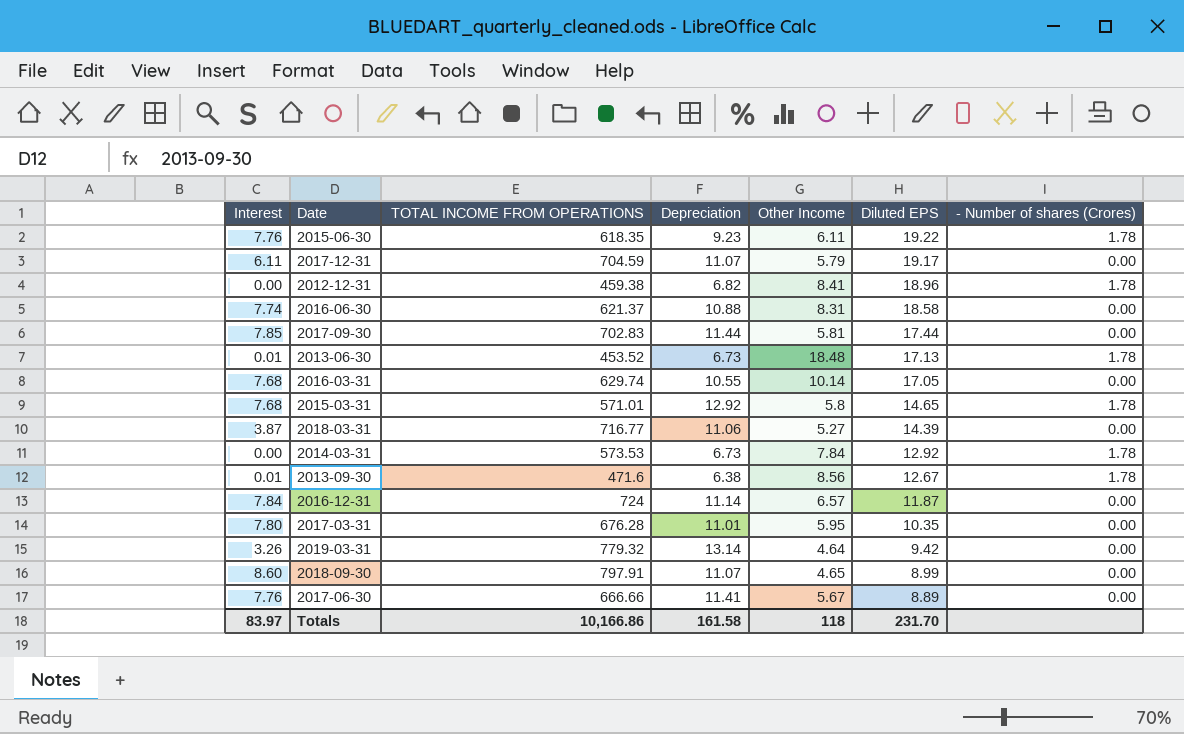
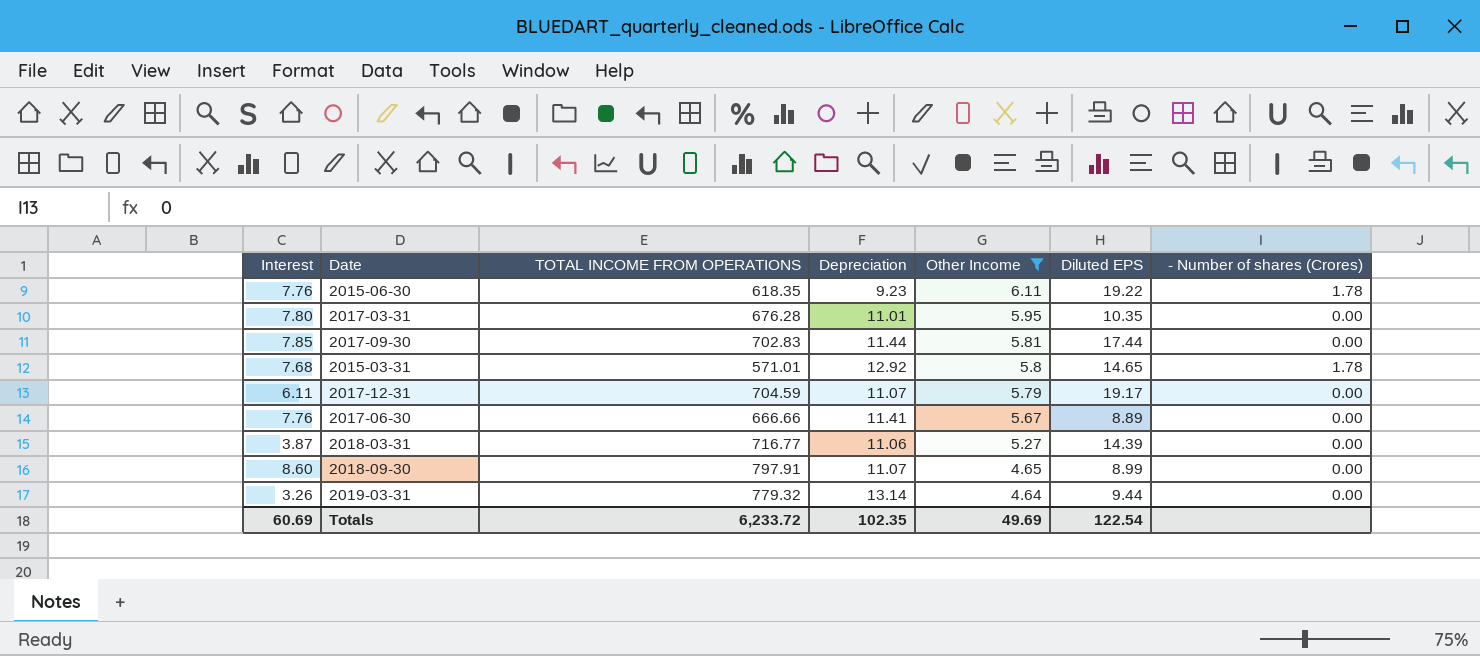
filter: none -> Other Income <= 6.11
row order: Diluted EPS descending -> Other Income descending
2019-03-31 | Diluted EPS: 9.42 -> 9.44
Totals | Interest: 83.97 -> 60.69
Totals | TOTAL INCOME FROM OPERATIONS: 10,166.86 -> 6,233.72
Totals | Depreciation: 161.58 -> 102.35
Totals | Other Income: 118 -> 49.69
Totals | Diluted EPS: 231.70 -> 122.54

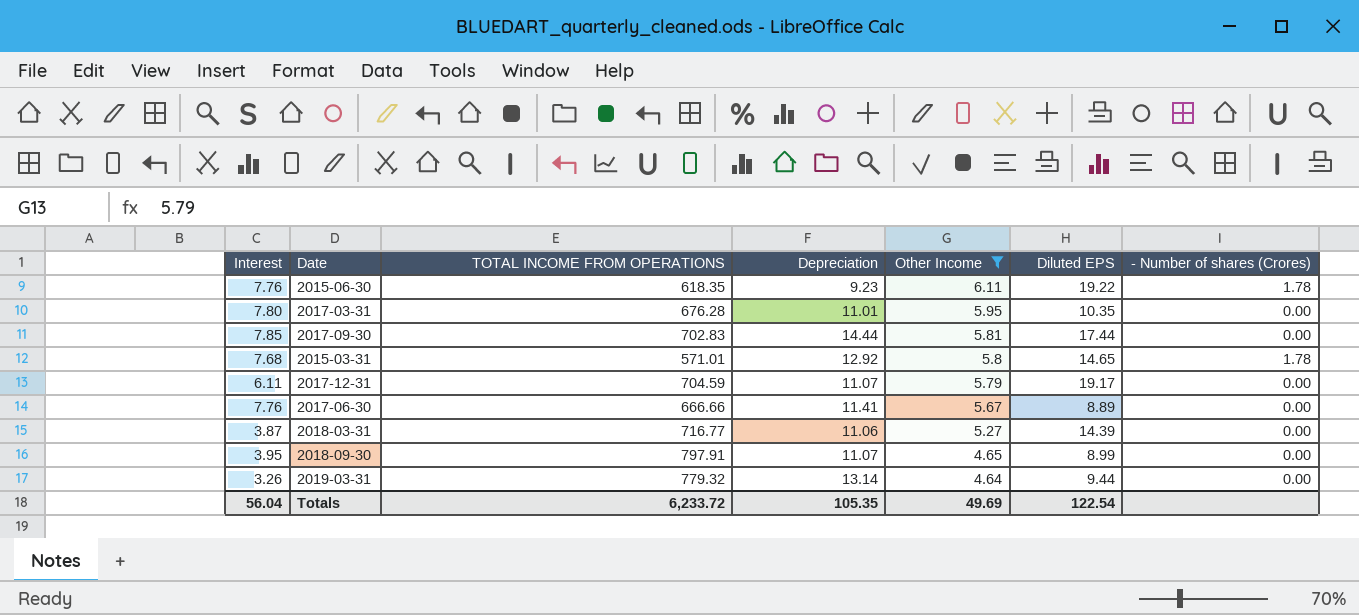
2017-09-30 | Depreciation: 11.44 -> 14.44
2018-09-30 | Interest: 8.60 -> 3.95
Totals | Interest: 60.69 -> 56.04
Totals | Depreciation: 102.35 -> 105.35

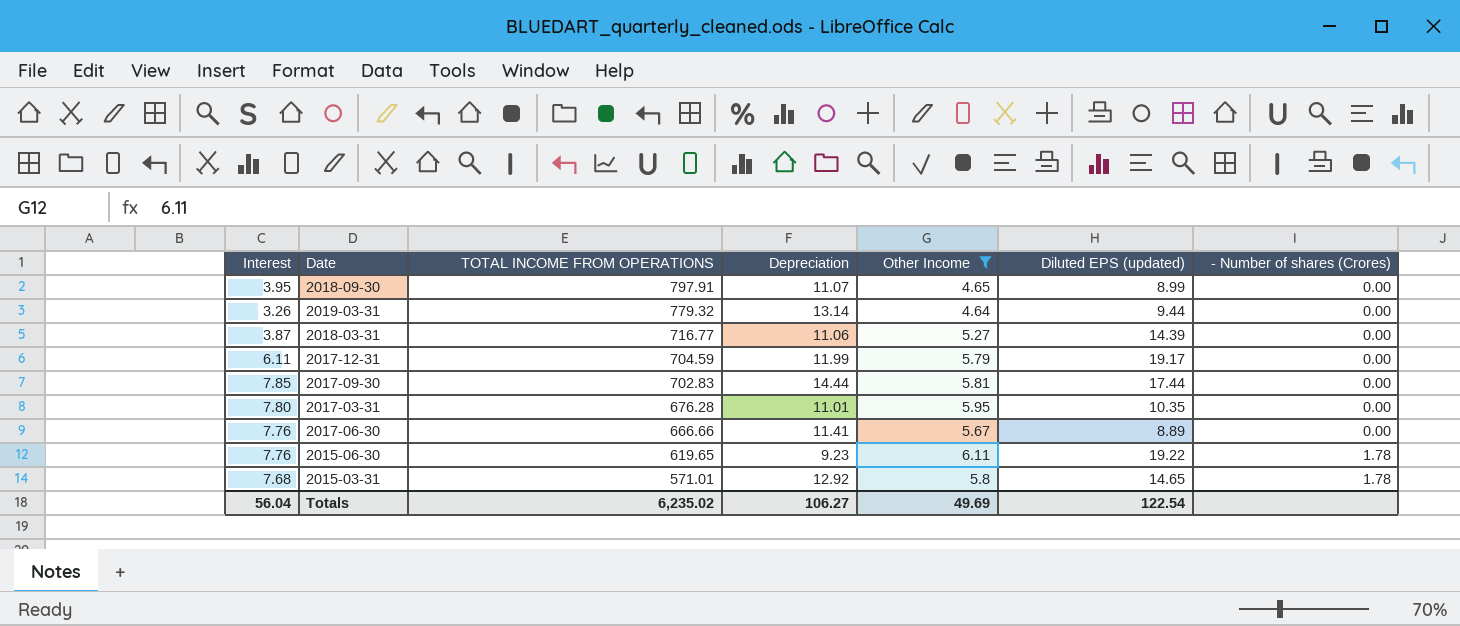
row order: Other Income descending -> TOTAL INCOME FROM OPERATIONS descending
column name: Diluted EPS -> Diluted EPS (updated)
2017-12-31 | Depreciation: 11.07 -> 11.99
2015-06-30 | TOTAL INCOME FROM OPERATIONS: 618.35 -> 619.65
Totals | TOTAL INCOME FROM OPERATIONS: 6,233.72 -> 6,235.02
Totals | Depreciation: 105.35 -> 106.27

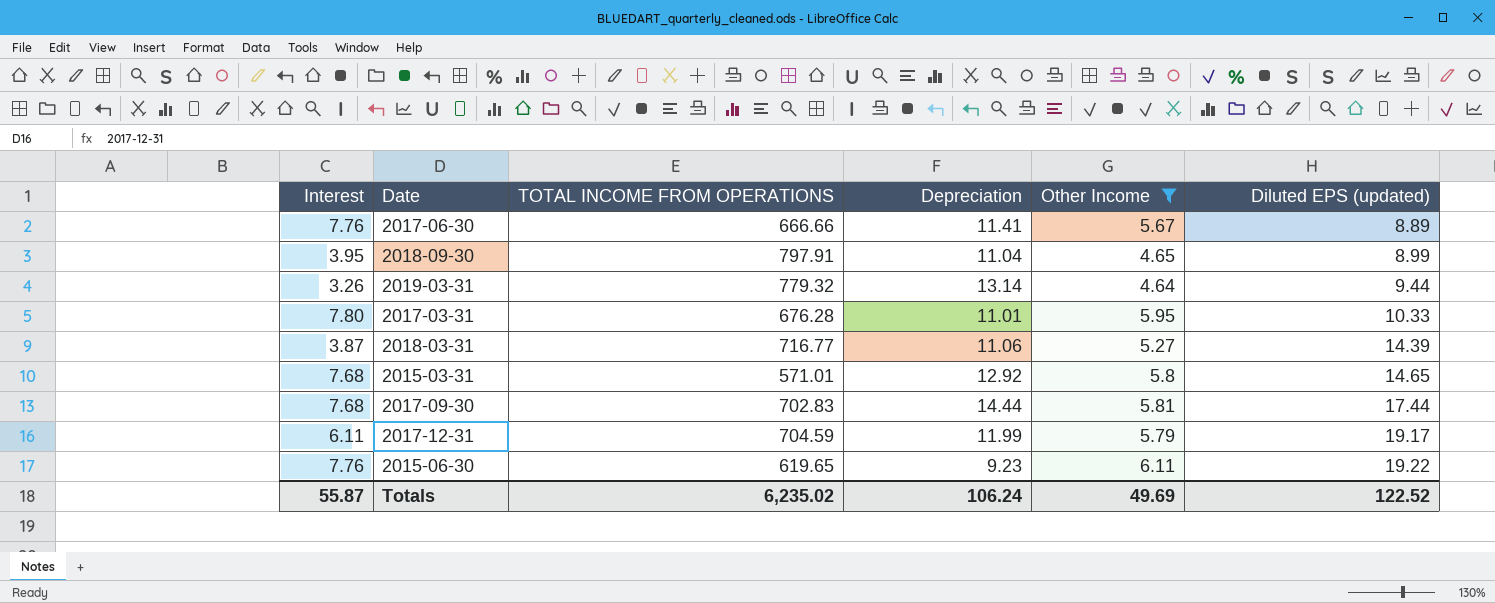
row order: TOTAL INCOME FROM OPERATIONS descending -> Diluted EPS (updated) ascending
column - Number of shares (Crores) | position: 7 -> none
2018-09-30 | Depreciation: 11.07 -> 11.04
2017-03-31 | Diluted EPS (updated): 10.35 -> 10.33
2017-09-30 | Interest: 7.85 -> 7.68
Totals | Interest: 56.04 -> 55.87
Totals | Depreciation: 106.27 -> 106.24
Totals | Diluted EPS (updated): 122.54 -> 122.52

